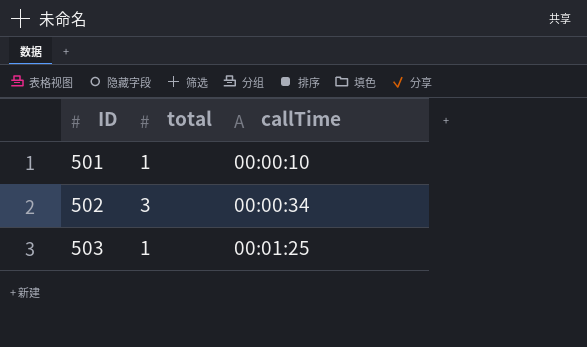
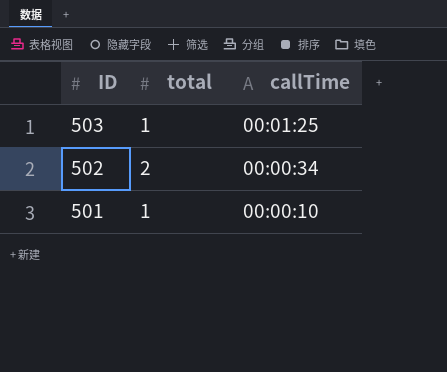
row order: ID ascending -> ID descending
502 | total: 3 -> 2

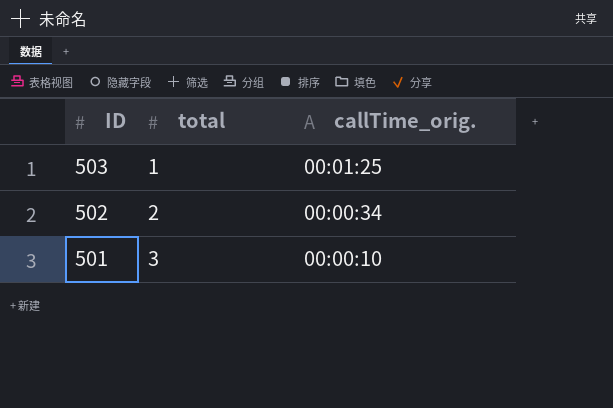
column name: callTime -> callTime_orig.
501 | total: 1 -> 3

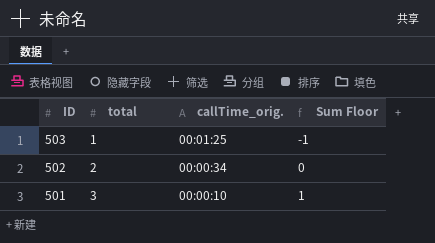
column Sum Floor | formula: none -> [total] - 2

